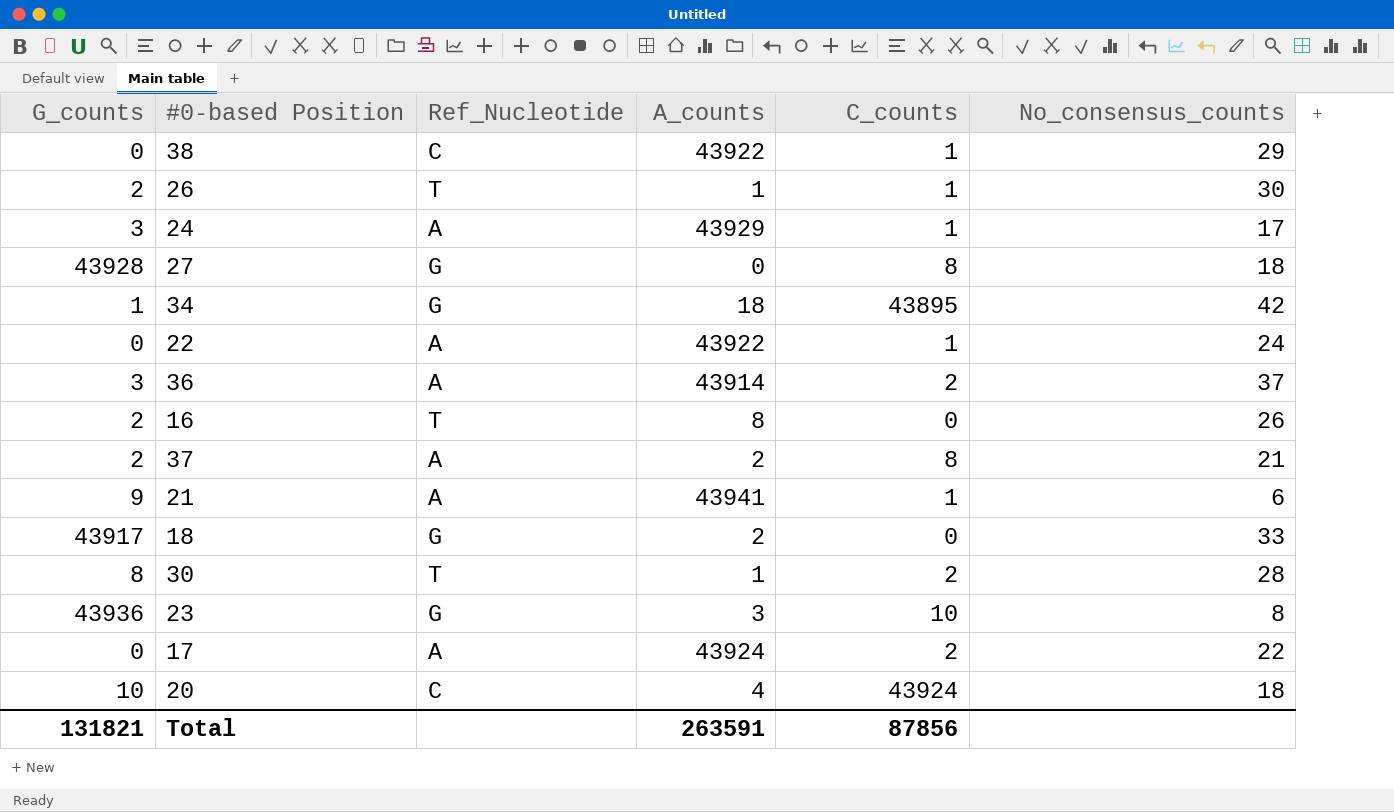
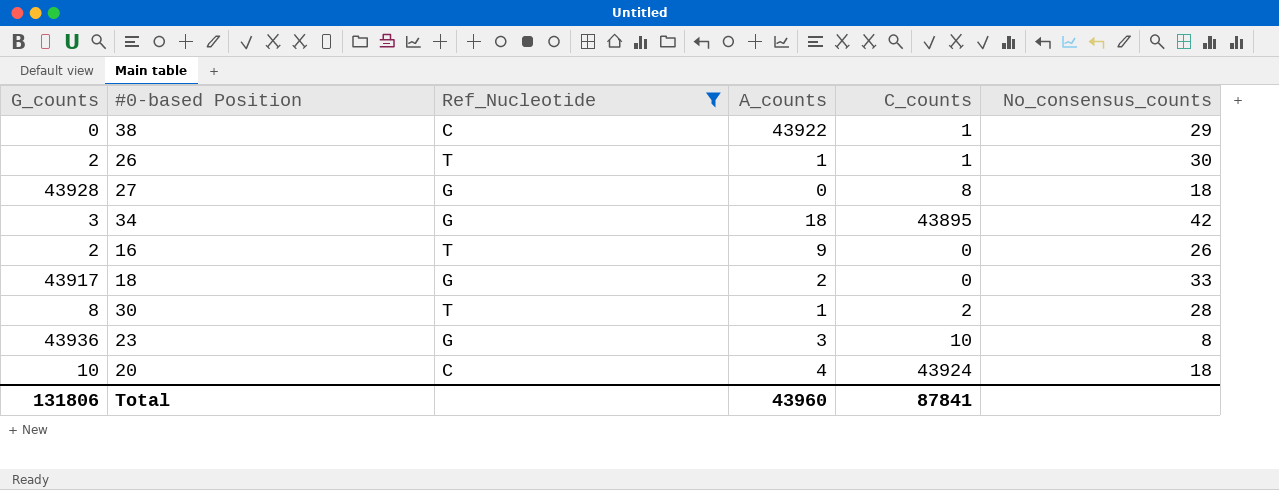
filter: none -> Ref_Nucleotide != A
34 | G_counts: 1 -> 3
16 | A_counts: 8 -> 9
Total | G_counts: 131821 -> 131806
Total | A_counts: 263591 -> 43960
Total | C_counts: 87856 -> 87841

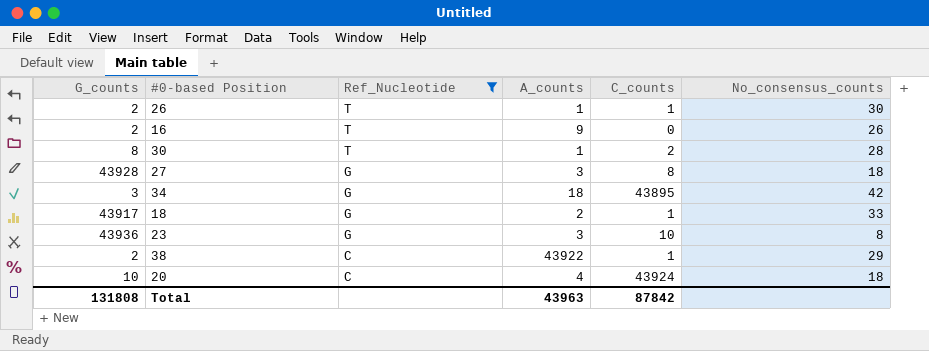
row order: none -> Ref_Nucleotide descending
27 | A_counts: 0 -> 3
18 | C_counts: 0 -> 1
38 | G_counts: 0 -> 2
Total | G_counts: 131806 -> 131808
Total | A_counts: 43960 -> 43963
Total | C_counts: 87841 -> 87842

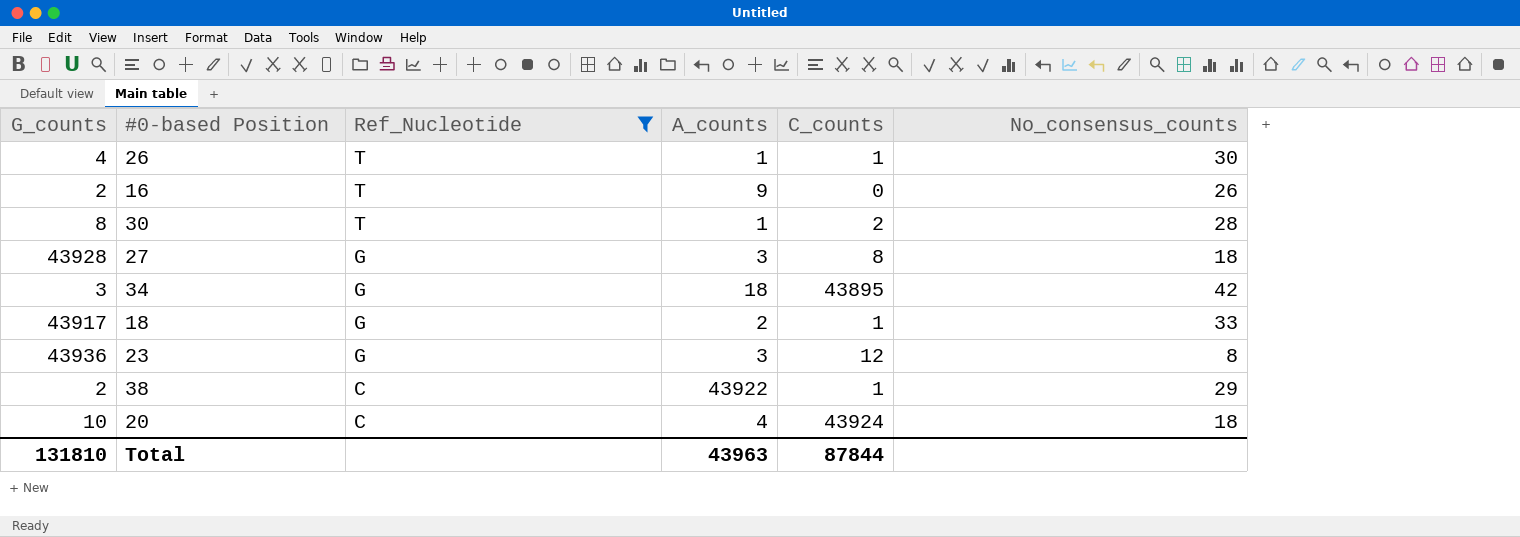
26 | G_counts: 2 -> 4
23 | C_counts: 10 -> 12
Total | G_counts: 131808 -> 131810
Total | C_counts: 87842 -> 87844

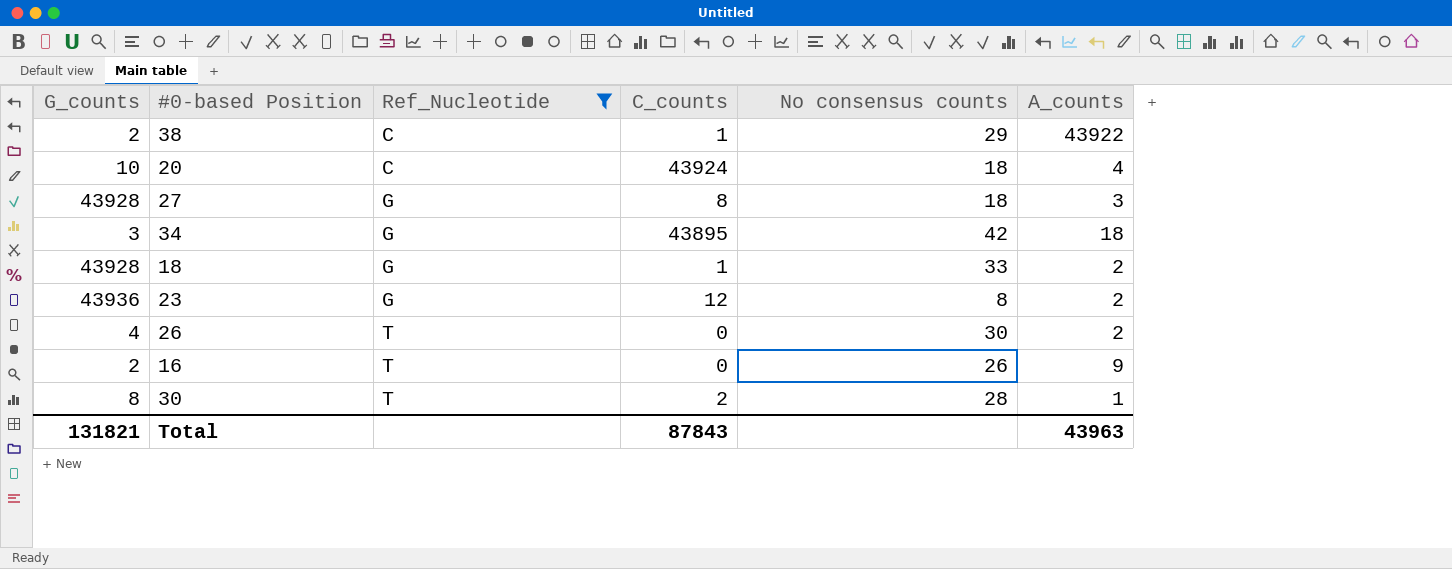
row order: Ref_Nucleotide descending -> Ref_Nucleotide ascending
column name: No_consensus_counts -> No consensus counts
column A_counts | position: 4 -> 6
18 | G_counts: 43917 -> 43928
23 | A_counts: 3 -> 2
26 | C_counts: 1 -> 0
26 | A_counts: 1 -> 2
Total | G_counts: 131810 -> 131821
Total | C_counts: 87844 -> 87843

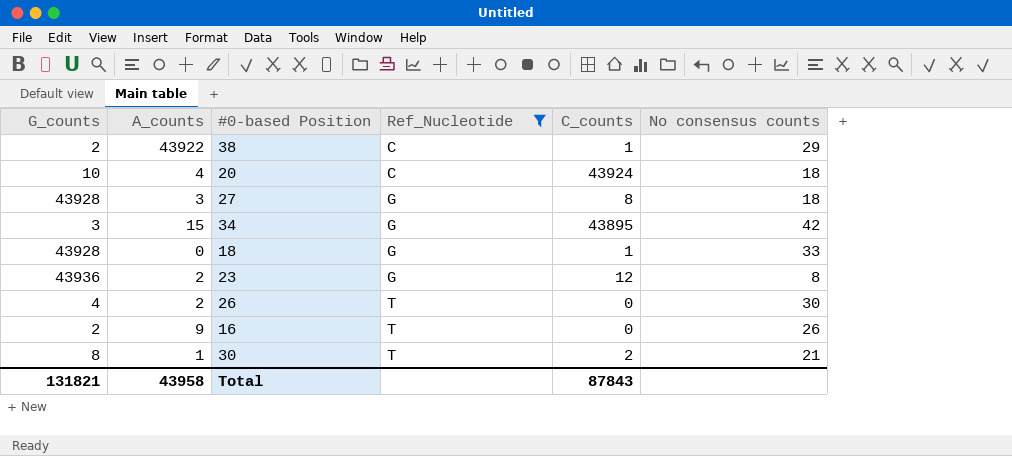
column A_counts | position: 6 -> 2
34 | A_counts: 18 -> 15
18 | A_counts: 2 -> 0
30 | No consensus counts: 28 -> 21
Total | A_counts: 43963 -> 43958

